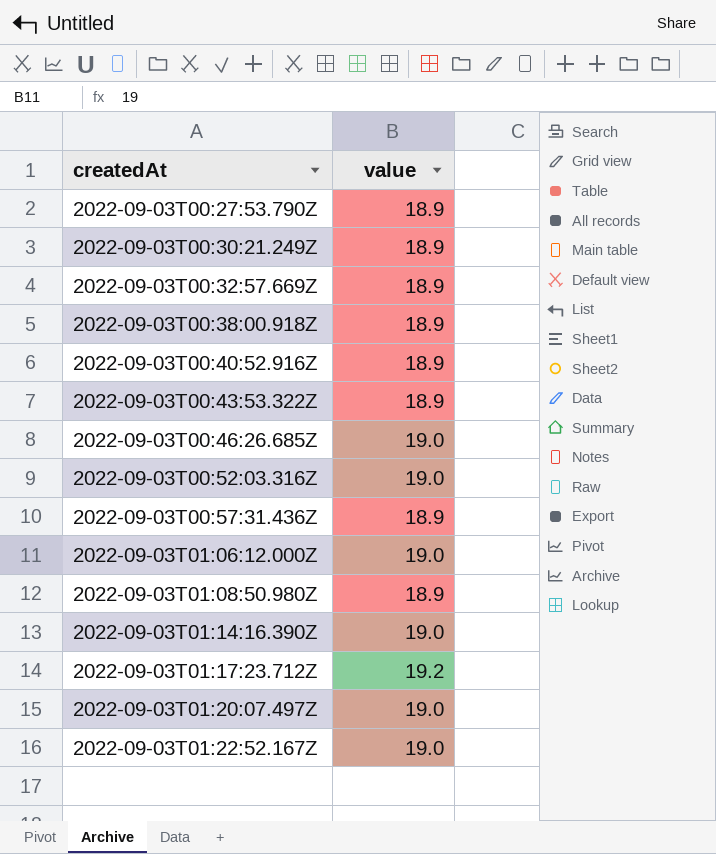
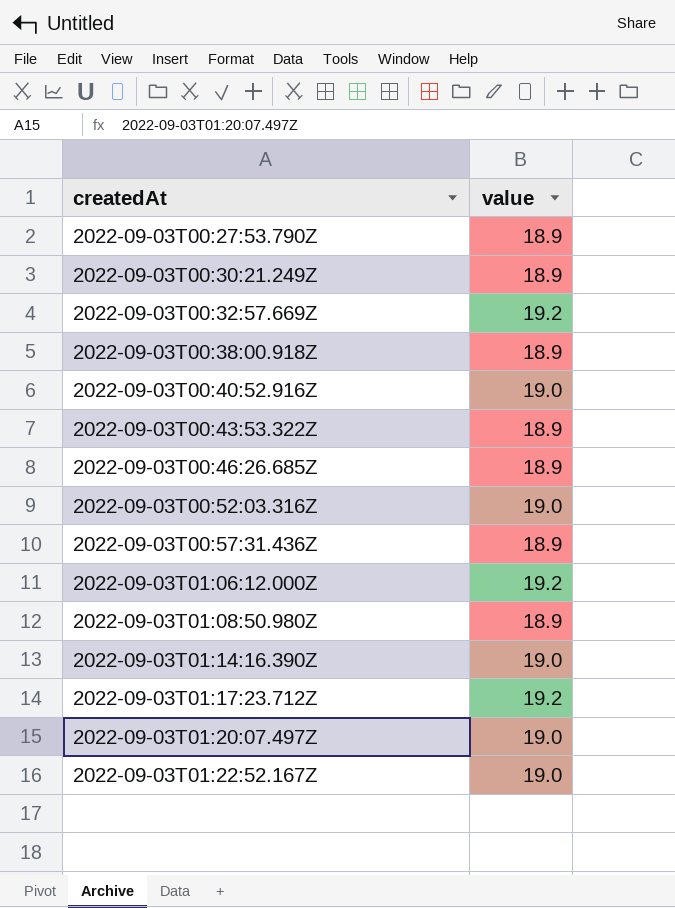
2022-09-03T00:32:57.669Z | value: 18.9 -> 19.2
2022-09-03T00:40:52.916Z | value: 18.9 -> 19.0
2022-09-03T00:46:26.685Z | value: 19.0 -> 18.9
2022-09-03T01:06:12.000Z | value: 19.0 -> 19.2

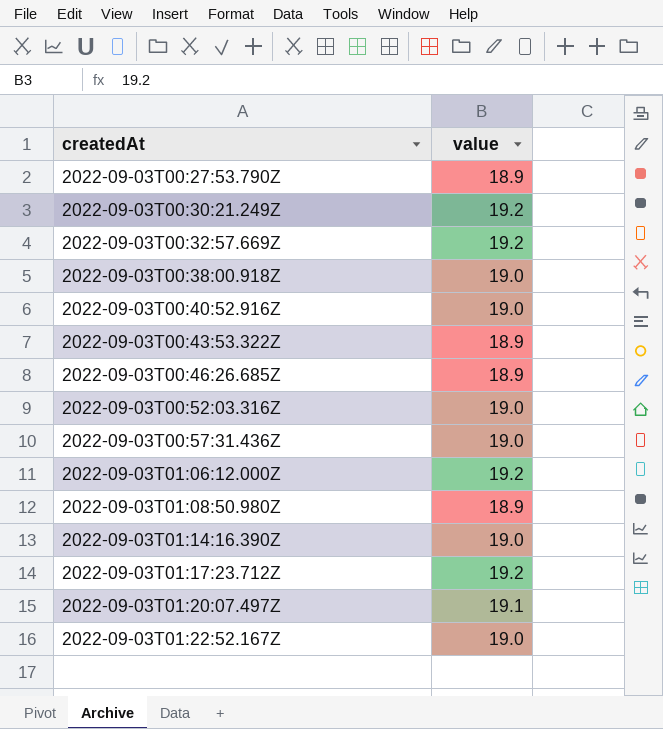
2022-09-03T00:30:21.249Z | value: 18.9 -> 19.2
2022-09-03T00:38:00.918Z | value: 18.9 -> 19.0
2022-09-03T00:57:31.436Z | value: 18.9 -> 19.0
2022-09-03T01:20:07.497Z | value: 19.0 -> 19.1

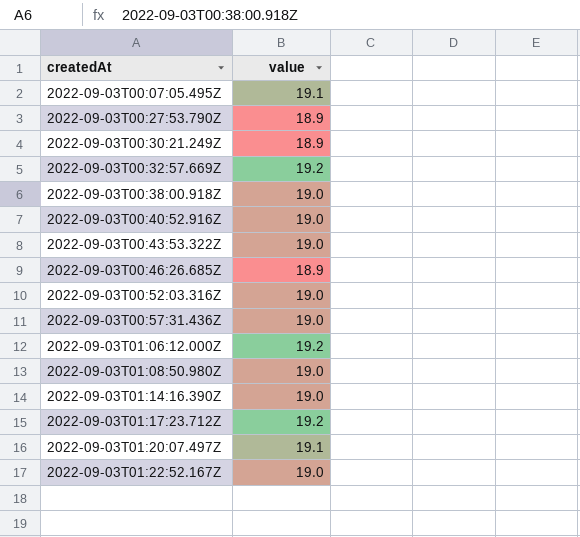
row 2022-09-03T00:07:05.495Z: none -> 19.1
2022-09-03T00:30:21.249Z | value: 19.2 -> 18.9
2022-09-03T00:43:53.322Z | value: 18.9 -> 19.0
2022-09-03T01:08:50.980Z | value: 18.9 -> 19.0

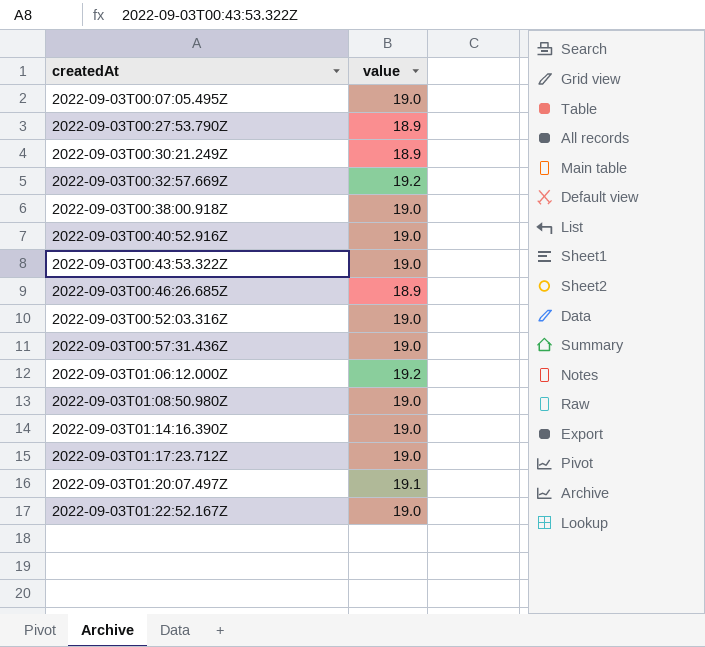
2022-09-03T00:07:05.495Z | value: 19.1 -> 19.0
2022-09-03T01:17:23.712Z | value: 19.2 -> 19.0

